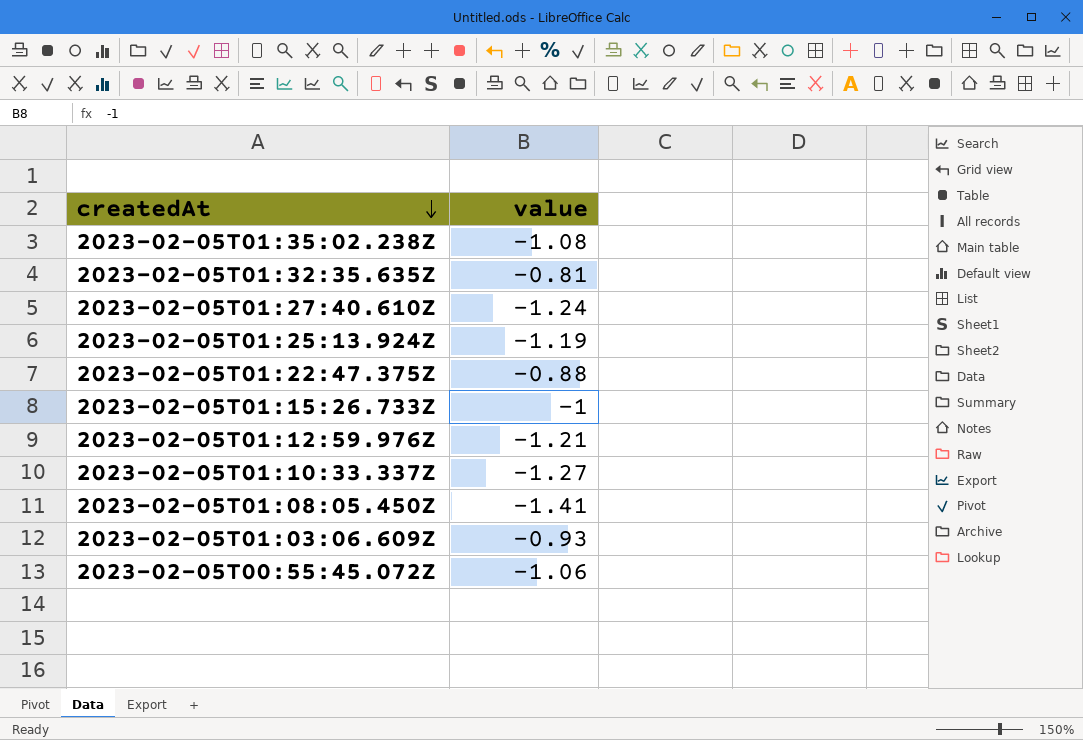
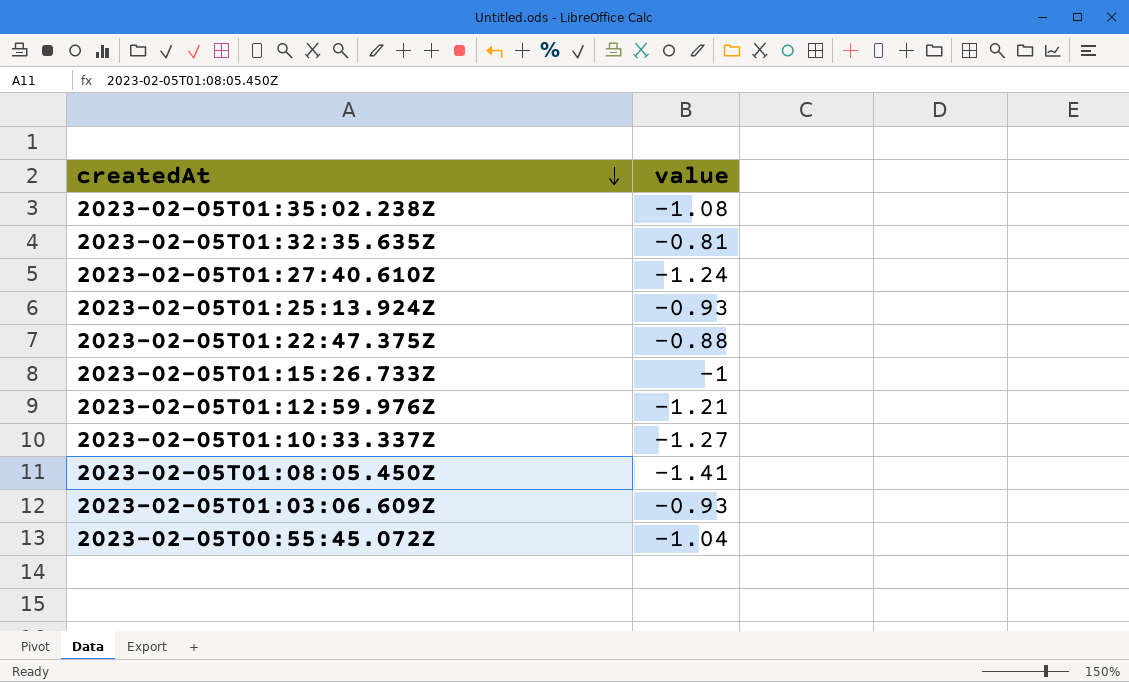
2023-02-05T01:25:13.924Z | value: -1.19 -> -0.93
2023-02-05T00:55:45.072Z | value: -1.06 -> -1.04

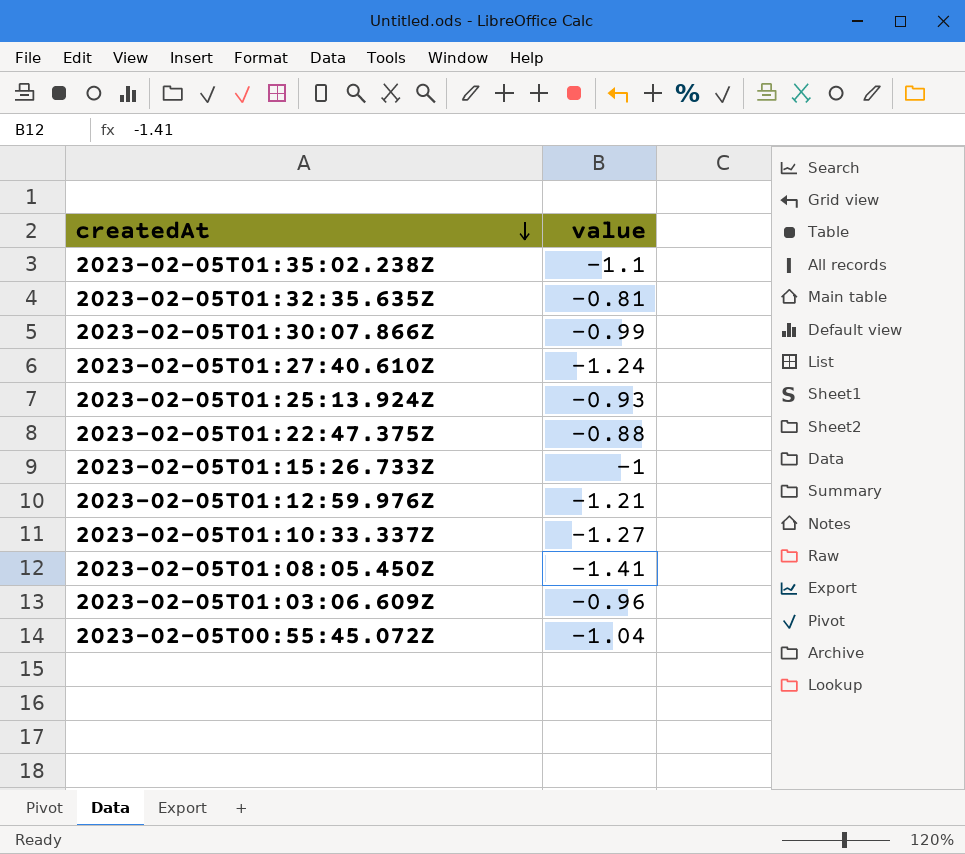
2023-02-05T01:35:02.238Z | value: -1.08 -> -1.1
row 2023-02-05T01:30:07.866Z: none -> -0.99
2023-02-05T01:03:06.609Z | value: -0.93 -> -0.96

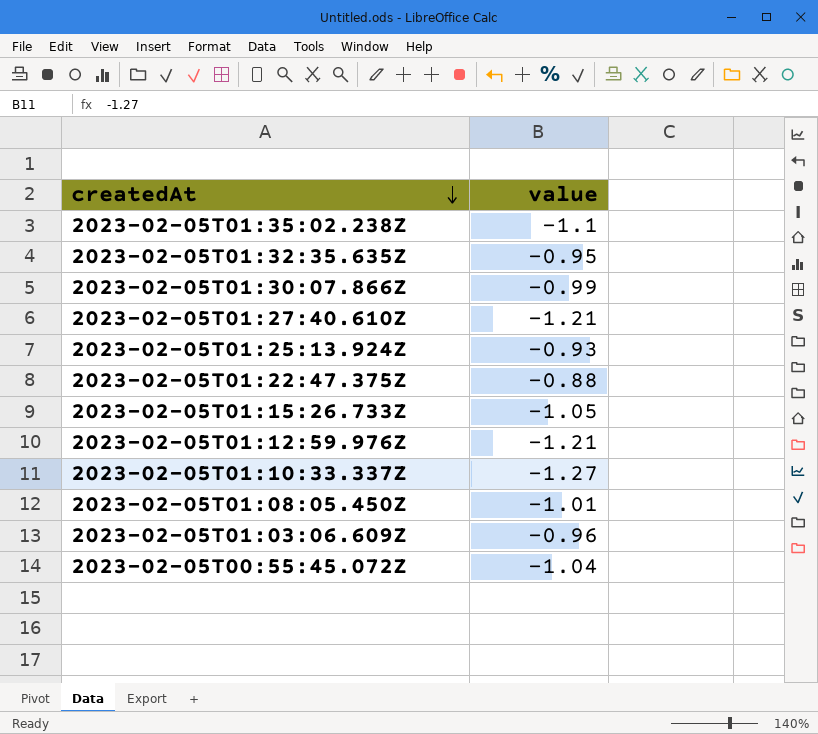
2023-02-05T01:32:35.635Z | value: -0.81 -> -0.95
2023-02-05T01:27:40.610Z | value: -1.24 -> -1.21
2023-02-05T01:15:26.733Z | value: -1 -> -1.05
2023-02-05T01:08:05.450Z | value: -1.41 -> -1.01

